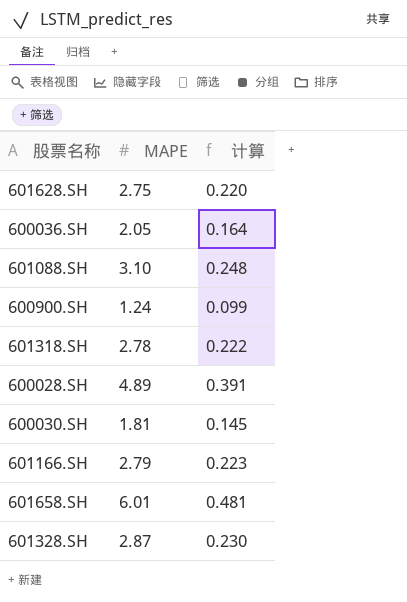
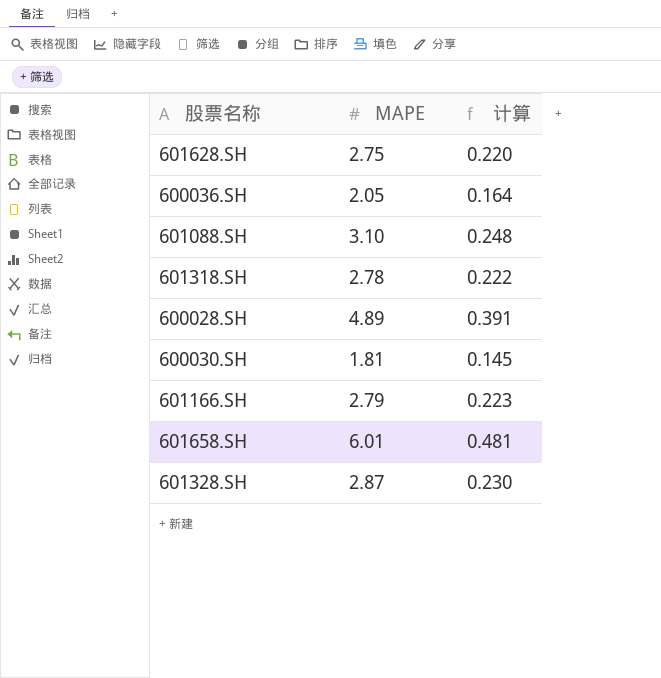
row 600900.SH: 1.24 | 0.099 -> none

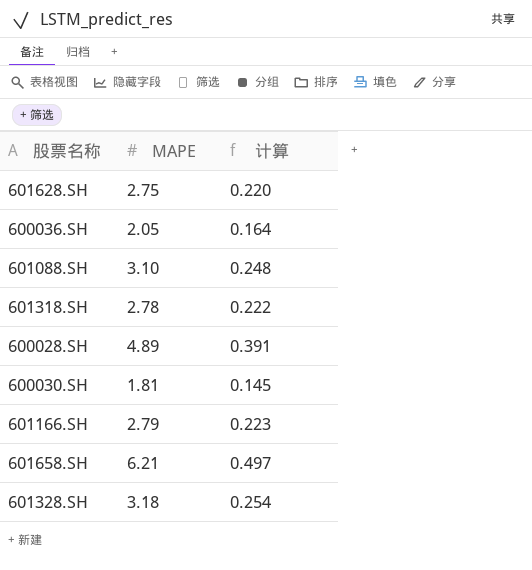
601658.SH | MAPE: 6.01 -> 6.21
601658.SH | 计算: 0.481 -> 0.497
601328.SH | MAPE: 2.87 -> 3.18
601328.SH | 计算: 0.230 -> 0.254

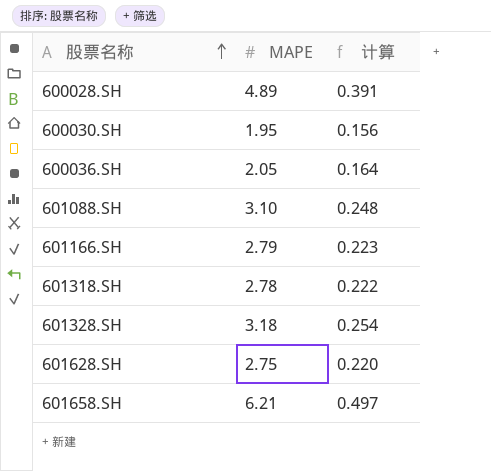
row order: none -> 股票名称 ascending
600030.SH | MAPE: 1.81 -> 1.95
600030.SH | 计算: 0.145 -> 0.156

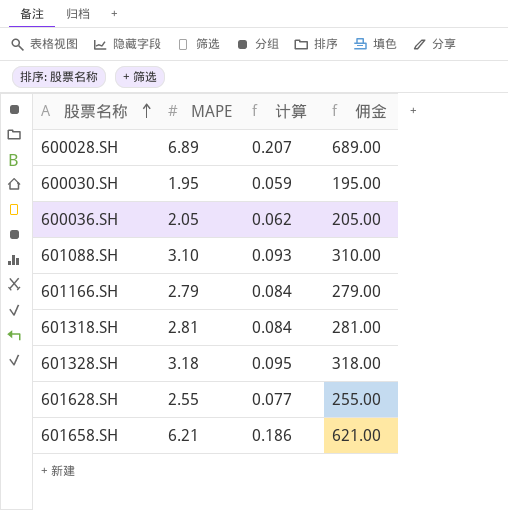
column 计算 | formula: [MAPE] * 0.08 -> [MAPE] * 0.03
column 佣金 | formula: none -> [MAPE] * 100
600028.SH | MAPE: 4.89 -> 6.89
601318.SH | MAPE: 2.78 -> 2.81
601628.SH | MAPE: 2.75 -> 2.55

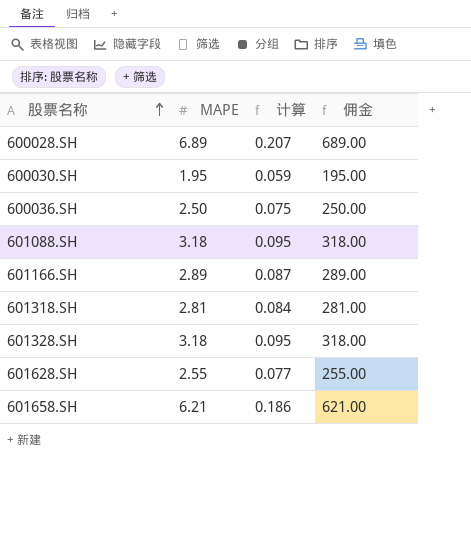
600036.SH | MAPE: 2.05 -> 2.50
600036.SH | 计算: 0.062 -> 0.075
600036.SH | 佣金: 205.00 -> 250.00
601088.SH | MAPE: 3.10 -> 3.18
601088.SH | 计算: 0.093 -> 0.095
601088.SH | 佣金: 310.00 -> 318.00
601166.SH | MAPE: 2.79 -> 2.89
601166.SH | 计算: 0.084 -> 0.087
601166.SH | 佣金: 279.00 -> 289.00

